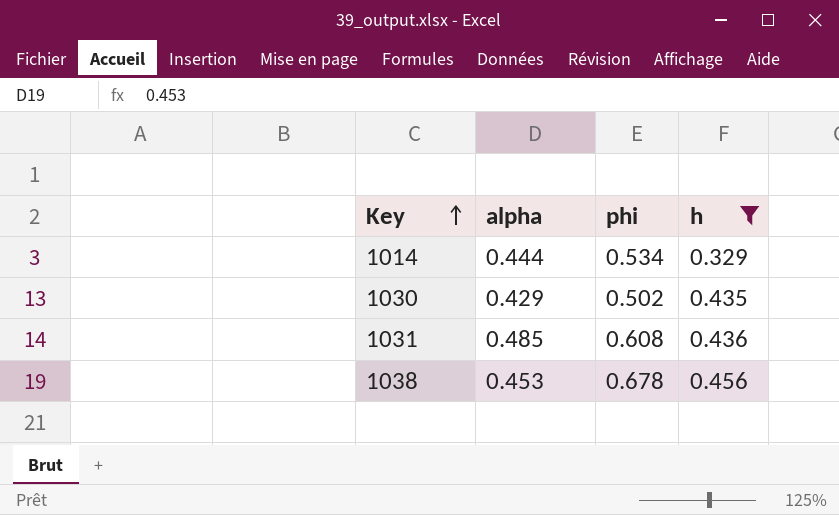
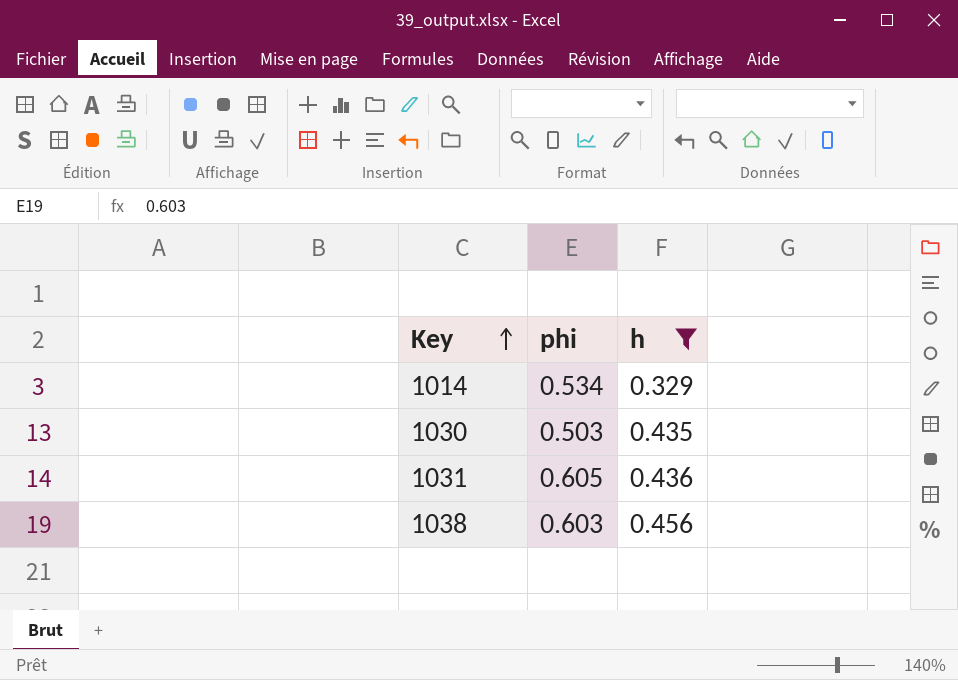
column alpha | position: 2 -> none
1030 | phi: 0.502 -> 0.503
1031 | phi: 0.608 -> 0.605
1038 | phi: 0.678 -> 0.603

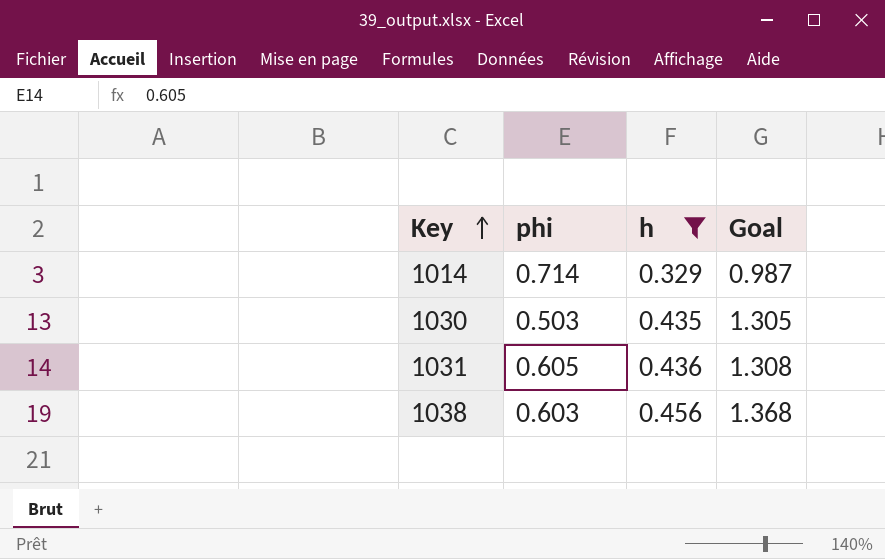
column Goal | formula: none -> [h] * 3
1014 | phi: 0.534 -> 0.714

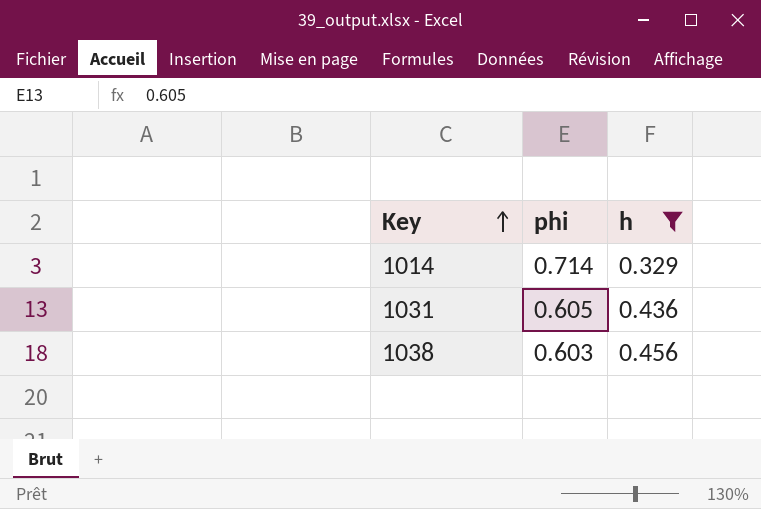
column Goal | formula: [h] * 3 -> none
row 1030: 0.503 | 0.435 | 1.305 -> none

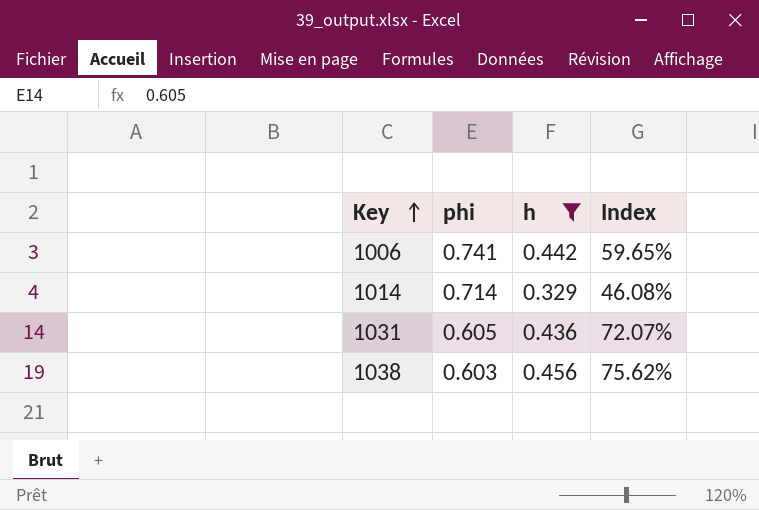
column Index | formula: none -> [h] / [phi]
row 1006: none -> 0.741 | 0.442 | 59.65%

